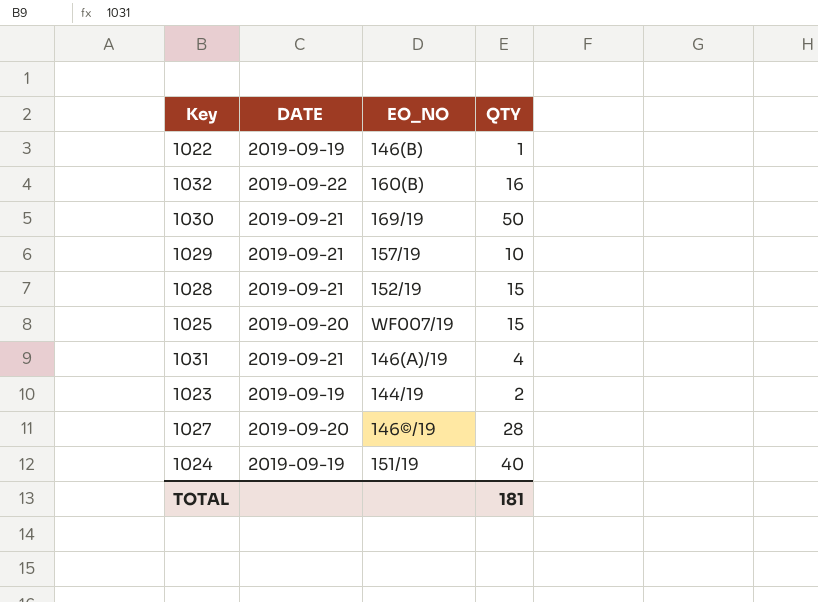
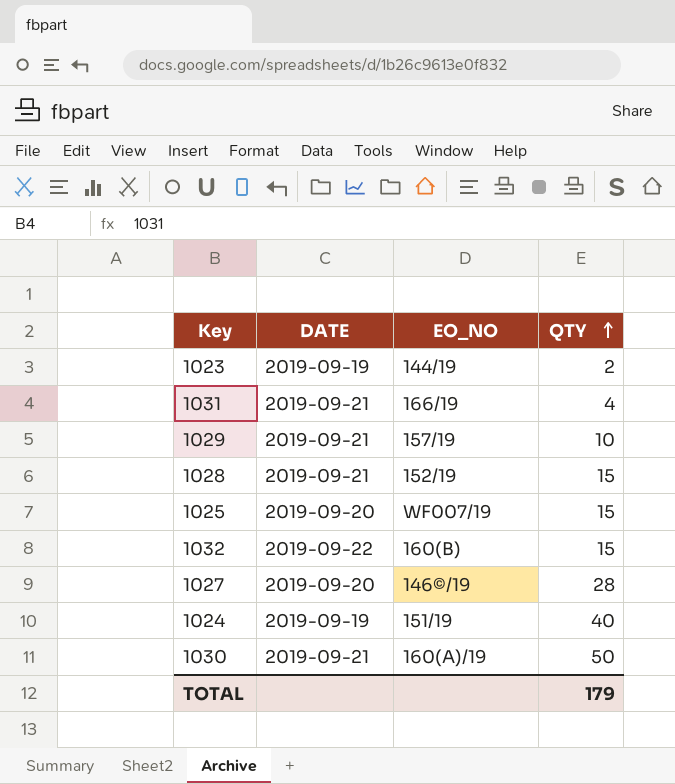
row order: none -> QTY ascending
row 1022: 2019-09-19 | 146(B) | 1 -> none
1031 | EO_NO: 146(A)/19 -> 166/19
1032 | QTY: 16 -> 15
1030 | EO_NO: 169/19 -> 160(A)/19
TOTAL | QTY: 181 -> 179

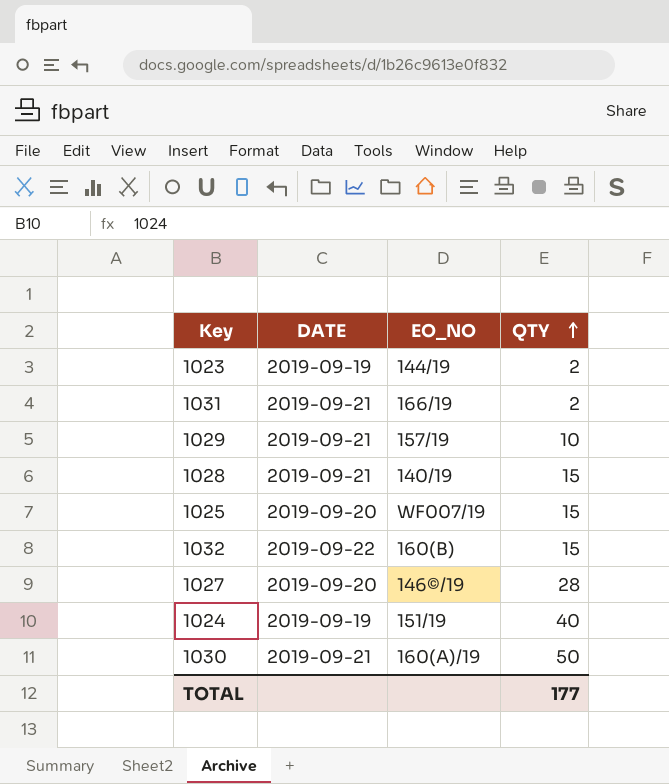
1031 | QTY: 4 -> 2
1028 | EO_NO: 152/19 -> 140/19
TOTAL | QTY: 179 -> 177

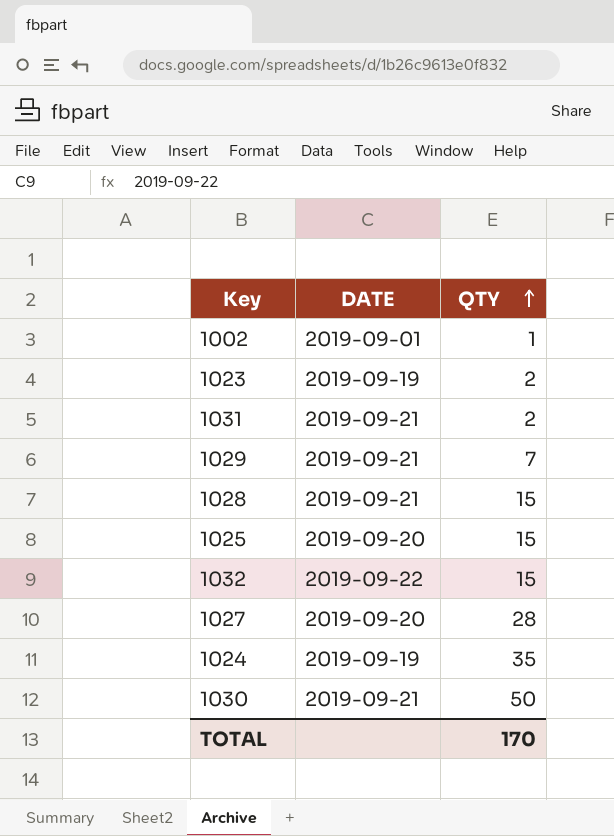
column EO_NO | position: 3 -> none
row 1002: none -> 2019-09-01 | 1
1029 | QTY: 10 -> 7
1024 | QTY: 40 -> 35
TOTAL | QTY: 177 -> 170

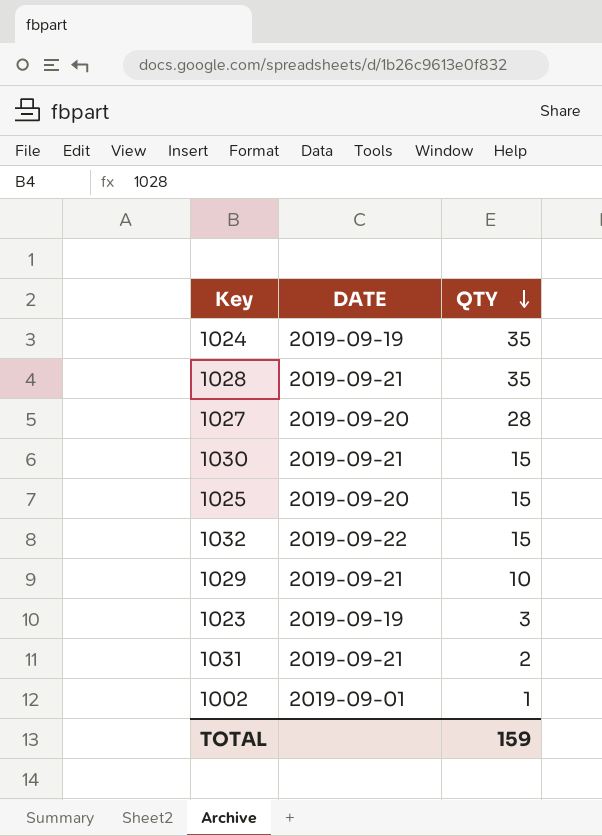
row order: QTY ascending -> QTY descending
1028 | QTY: 15 -> 35
1030 | QTY: 50 -> 15
1029 | QTY: 7 -> 10
1023 | QTY: 2 -> 3
TOTAL | QTY: 170 -> 159

